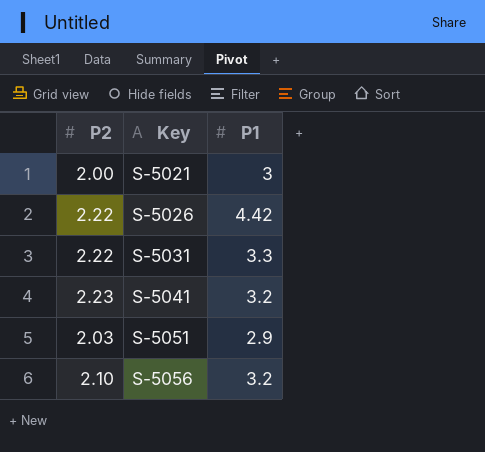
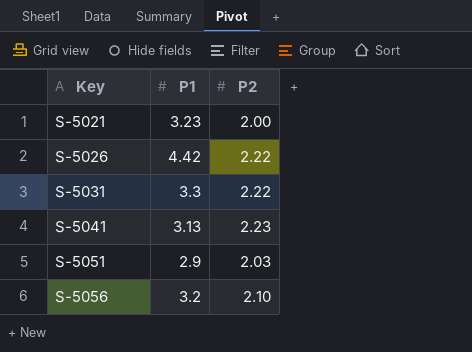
column P2 | position: 1 -> 3
S-5021 | P1: 3 -> 3.23
S-5041 | P1: 3.2 -> 3.13

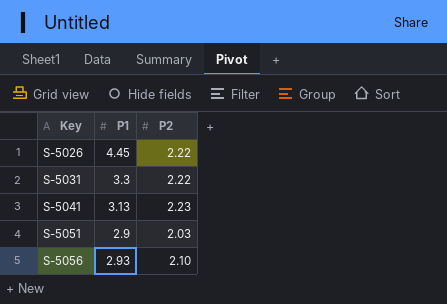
row S-5021: 3.23 | 2.00 -> none
S-5026 | P1: 4.42 -> 4.45
S-5056 | P1: 3.2 -> 2.93

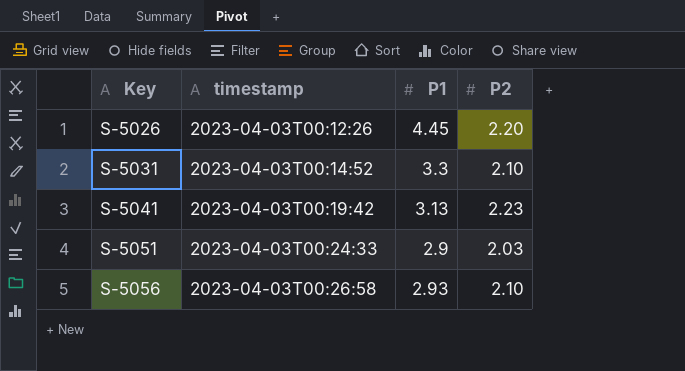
column timestamp | position: none -> 2
S-5026 | P2: 2.22 -> 2.20
S-5031 | P2: 2.22 -> 2.10

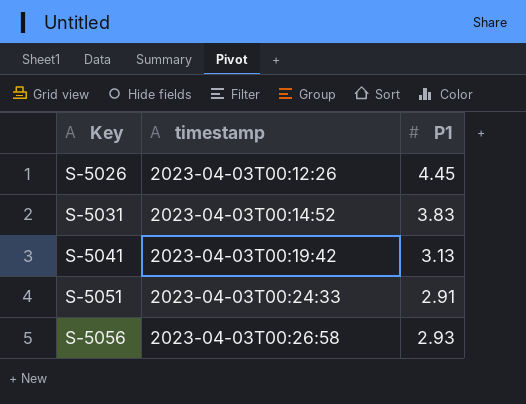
column P2 | position: 4 -> none
S-5031 | P1: 3.3 -> 3.83
S-5051 | P1: 2.9 -> 2.91

